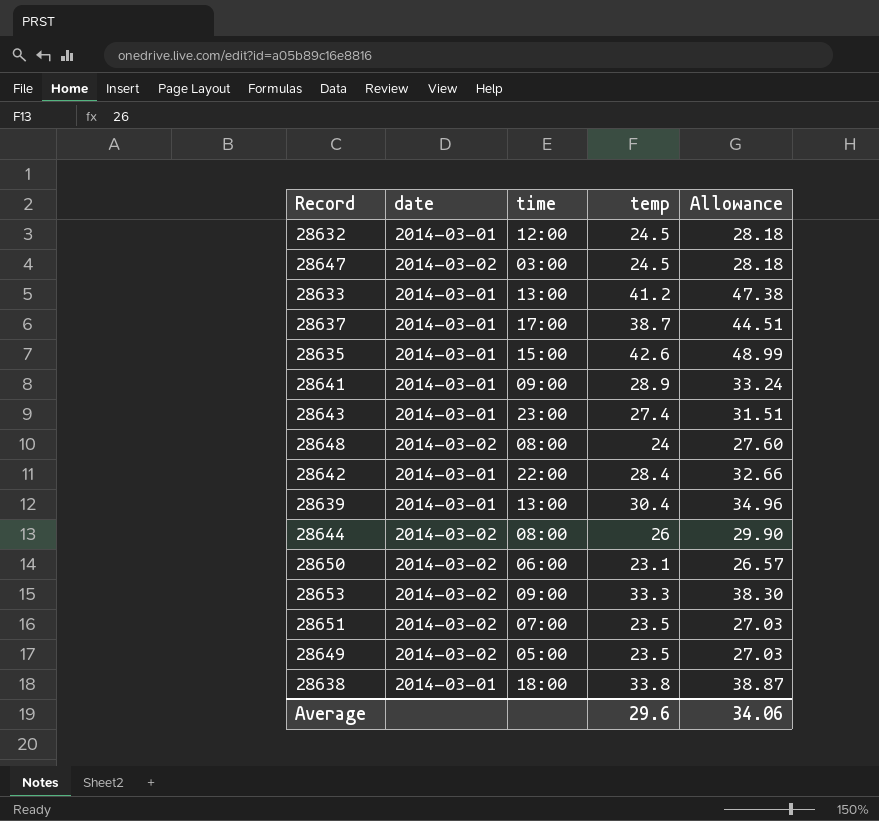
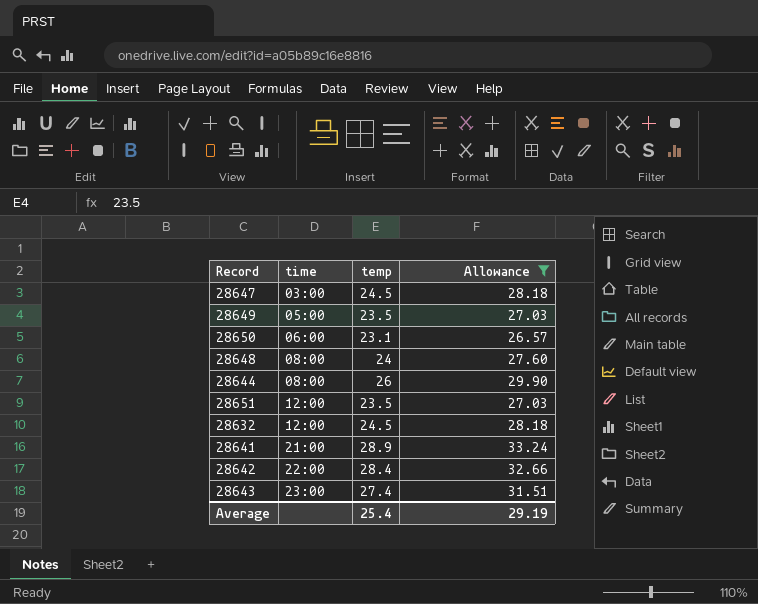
filter: none -> Allowance <= 33.24
row order: none -> time ascending
column date | position: 2 -> none
28651 | time: 07:00 -> 12:00
28641 | time: 09:00 -> 21:00
Average | temp: 29.6 -> 25.4
Average | Allowance: 34.06 -> 29.19

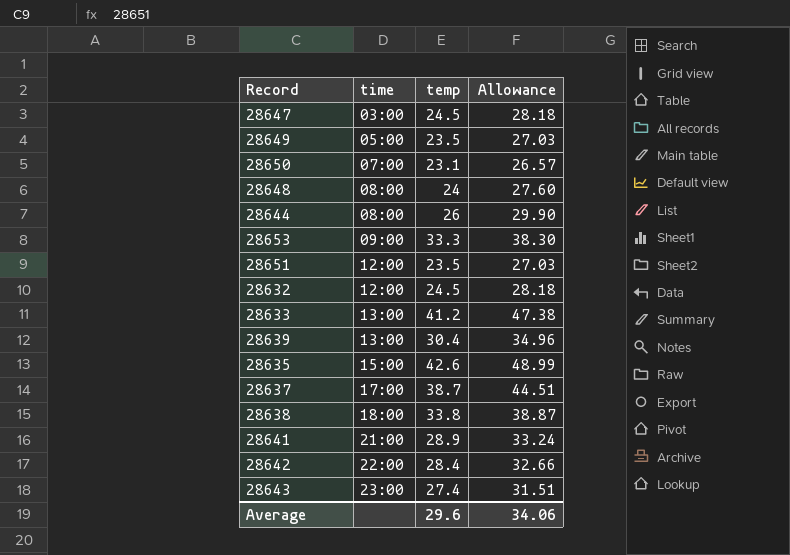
filter: Allowance <= 33.24 -> none
28650 | time: 06:00 -> 07:00
Average | temp: 25.4 -> 29.6
Average | Allowance: 29.19 -> 34.06

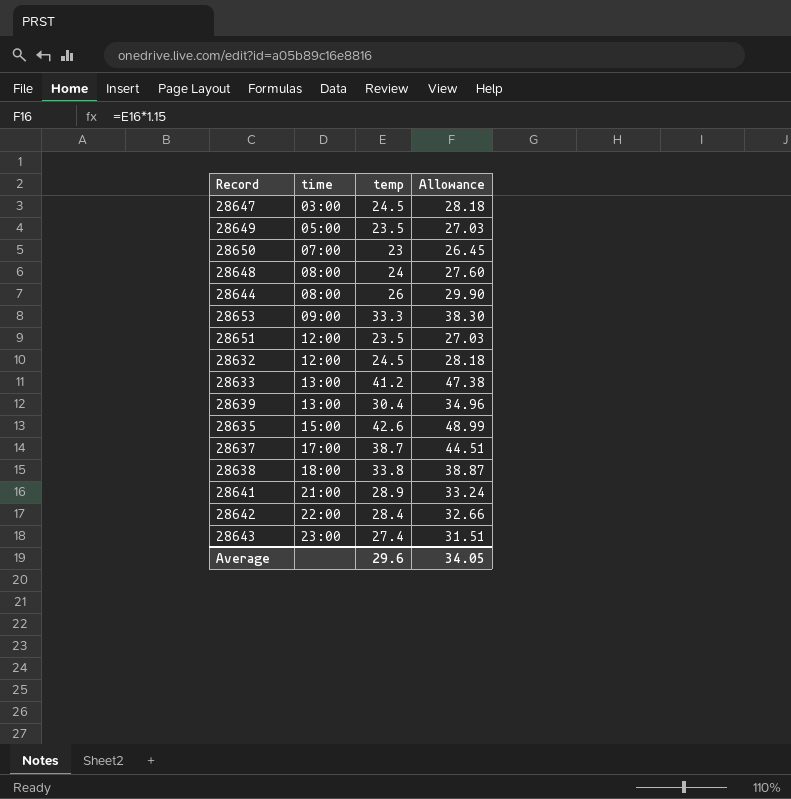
28650 | temp: 23.1 -> 23
28650 | Allowance: 26.57 -> 26.45
Average | Allowance: 34.06 -> 34.05

